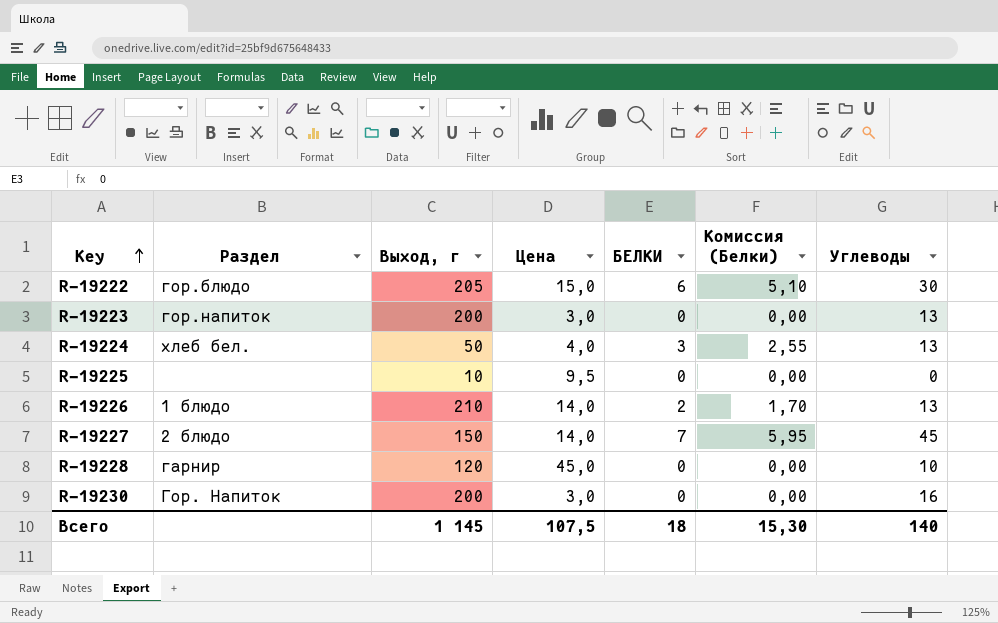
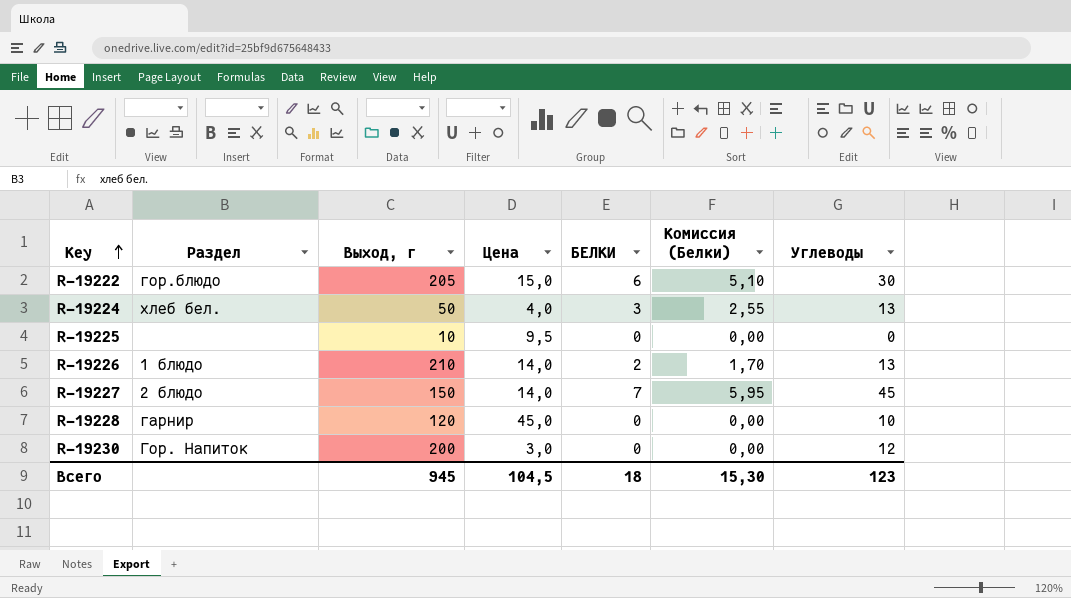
row R-19223: гор.напиток | 200 | 3,0 | 0 | 0,00 | 13 -> none
R-19230 | Углеводы: 16 -> 12
Всего | Выход, г: 1 145 -> 945
Всего | Цена: 107,5 -> 104,5
Всего | Углеводы: 140 -> 123

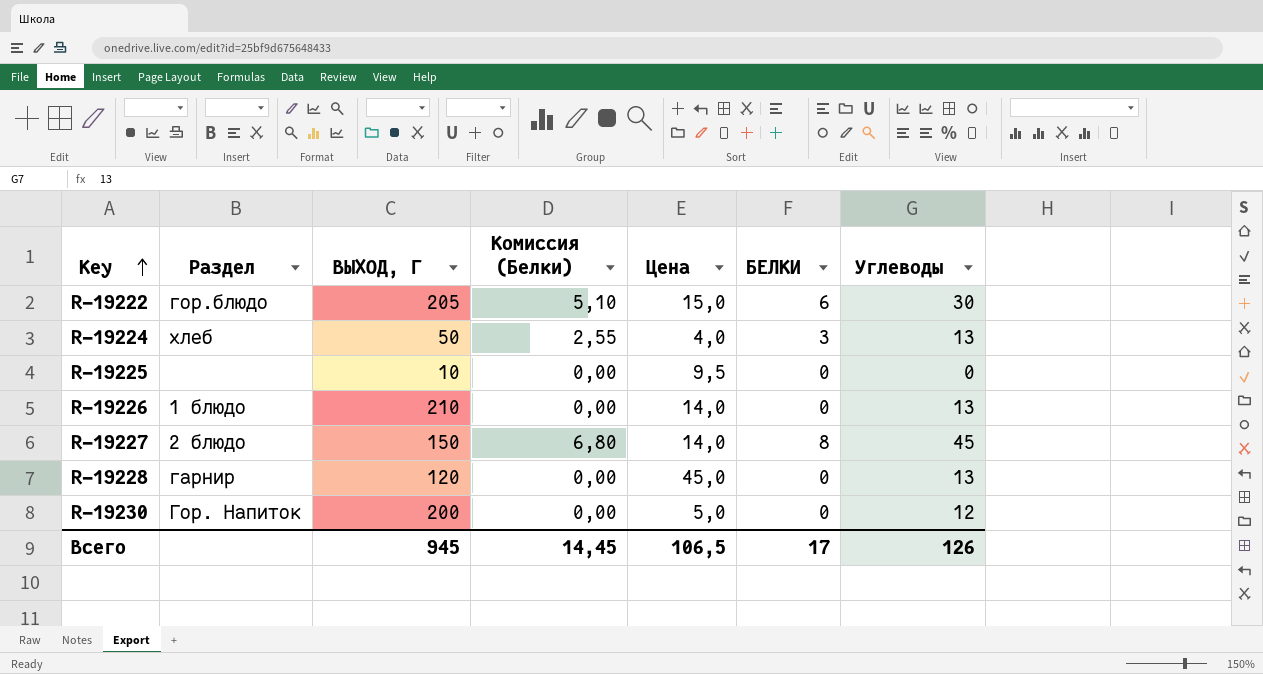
column name: Выход, г -> ВЫХОД, Г
column Комиссия (Белки) | position: 6 -> 4
R-19224 | Раздел: хлеб бел. -> хлеб
R-19226 | Комиссия (Белки): 1,70 -> 0,00
R-19226 | БЕЛКИ: 2 -> 0
R-19227 | Комиссия (Белки): 5,95 -> 6,80
R-19227 | БЕЛКИ: 7 -> 8
R-19228 | Углеводы: 10 -> 13
R-19230 | Цена: 3,0 -> 5,0
Всего | Комиссия (Белки): 15,30 -> 14,45
Всего | Цена: 104,5 -> 106,5
Всего | БЕЛКИ: 18 -> 17
Всего | Углеводы: 123 -> 126

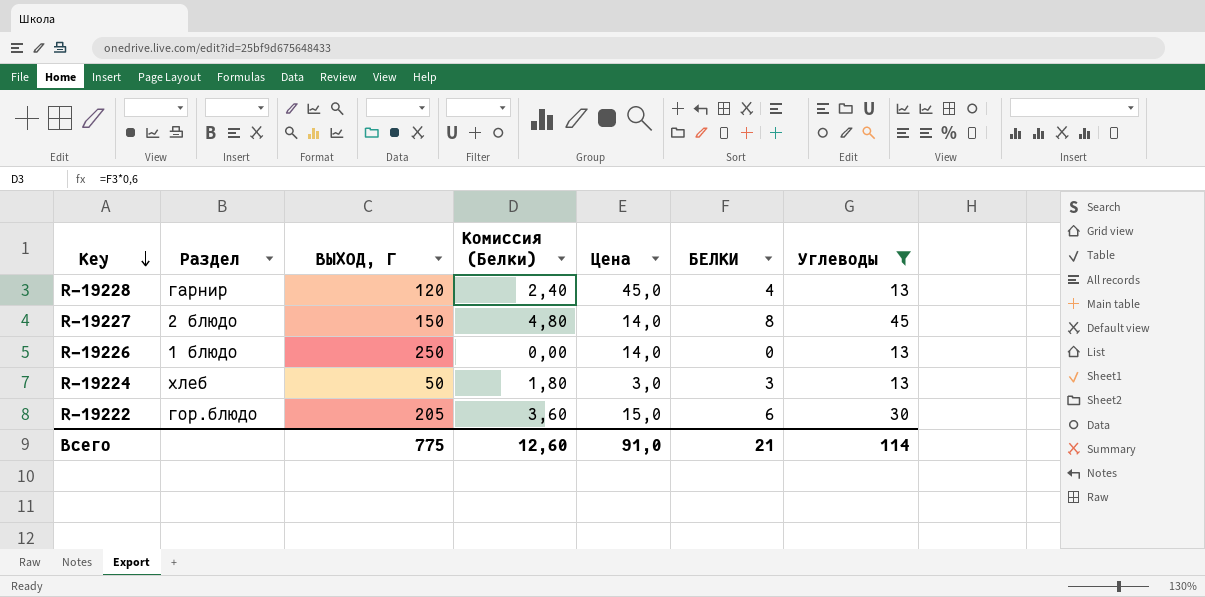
filter: none -> Углеводы >= 13
row order: Key ascending -> Key descending
column Комиссия (Белки) | formula: [БЕЛКИ] * 0,85 -> [БЕЛКИ] * 0,6
R-19228 | БЕЛКИ: 0 -> 4
R-19226 | ВЫХОД, Г: 210 -> 250
R-19224 | Цена: 4,0 -> 3,0
Всего | ВЫХОД, Г: 945 -> 775
Всего | Комиссия (Белки): 14,45 -> 12,60
Всего | Цена: 106,5 -> 91,0
Всего | БЕЛКИ: 17 -> 21
Всего | Углеводы: 126 -> 114

